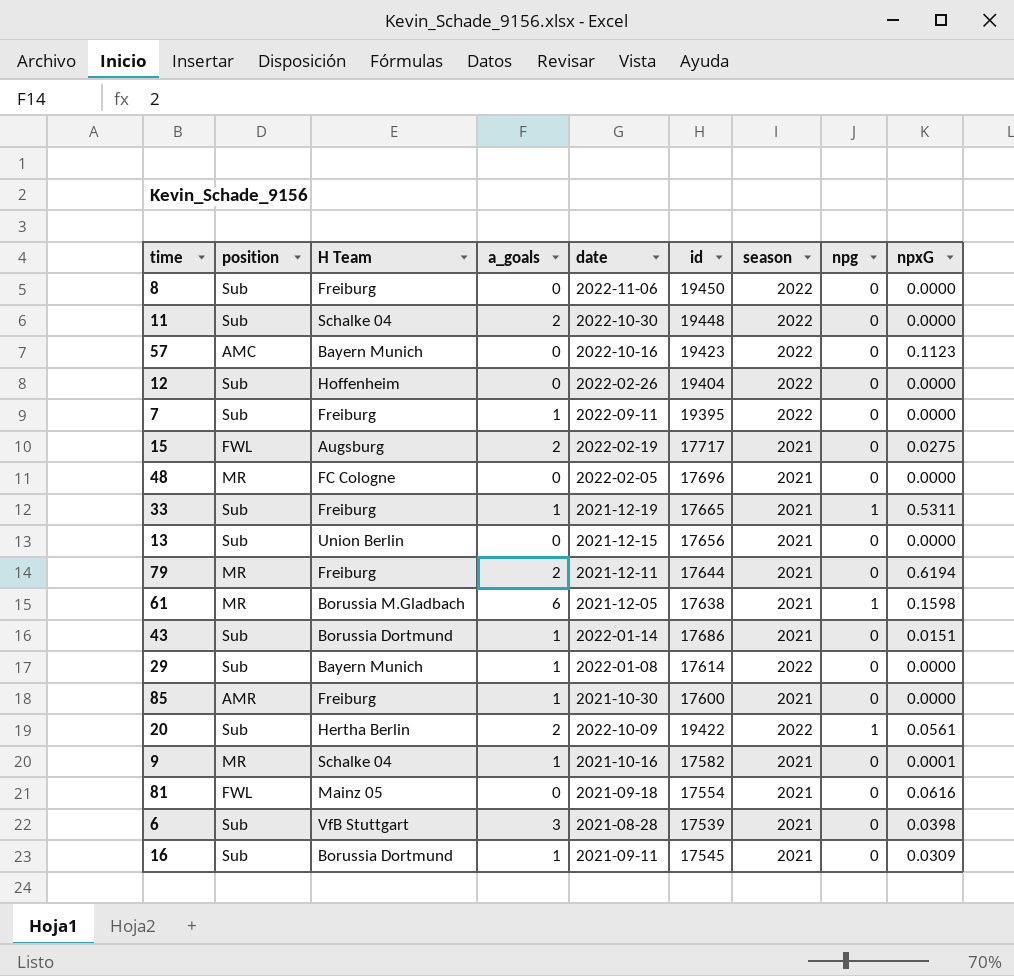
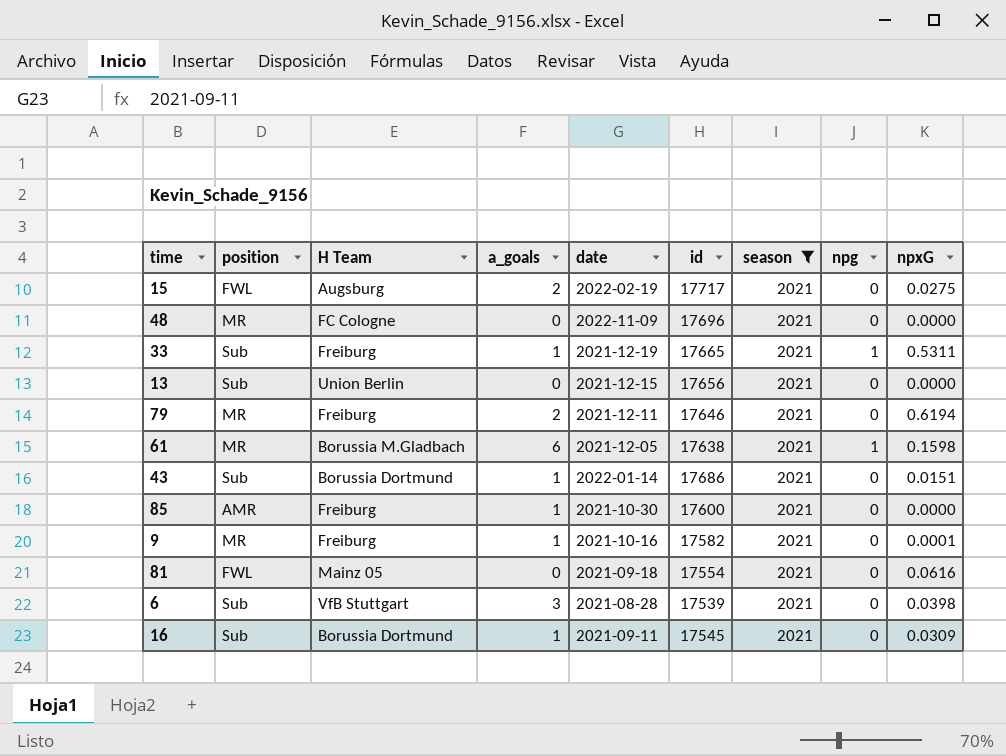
filter: none -> season = 2021
48 | date: 2022-02-05 -> 2022-11-09
79 | id: 17644 -> 17646
9 | H Team: Schalke 04 -> Freiburg

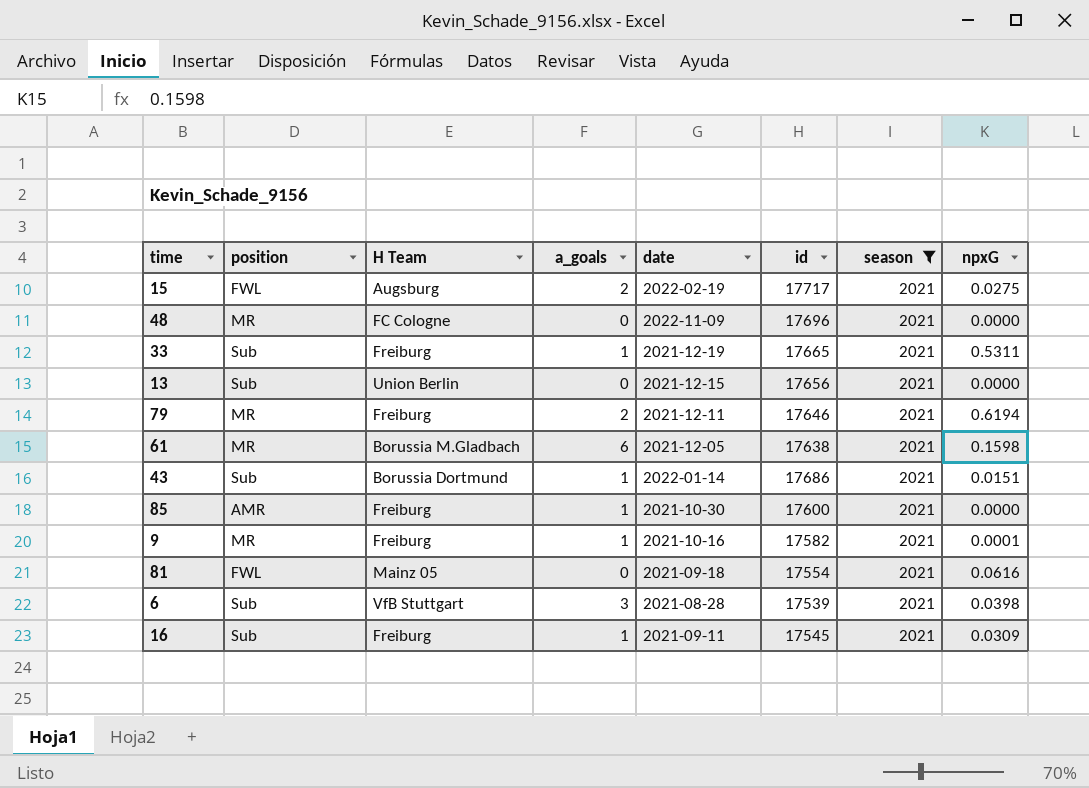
column npg | position: 8 -> none
16 | H Team: Borussia Dortmund -> Freiburg

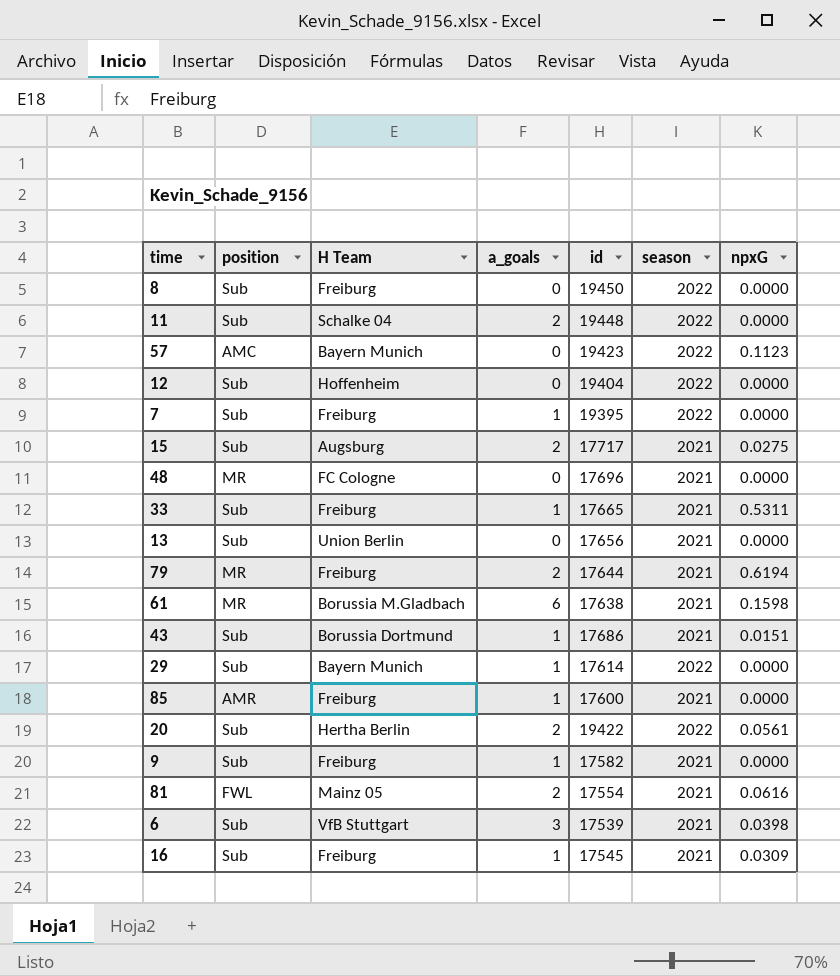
filter: season = 2021 -> none
column date | position: 5 -> none
15 | position: FWL -> Sub
79 | id: 17646 -> 17644
9 | position: MR -> Sub
9 | npxG: 0.0001 -> 0.0000
81 | a_goals: 0 -> 2

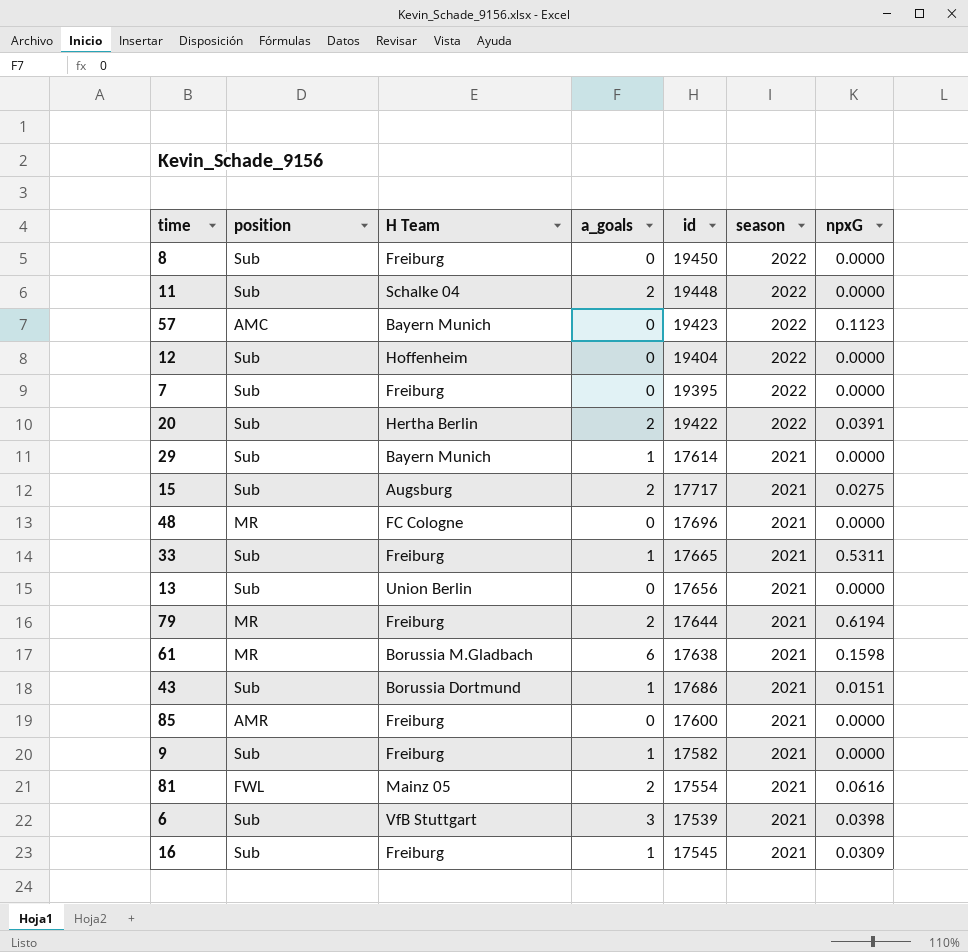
row order: none -> season descending
7 | a_goals: 1 -> 0
20 | npxG: 0.0561 -> 0.0391
29 | season: 2022 -> 2021
85 | a_goals: 1 -> 0

